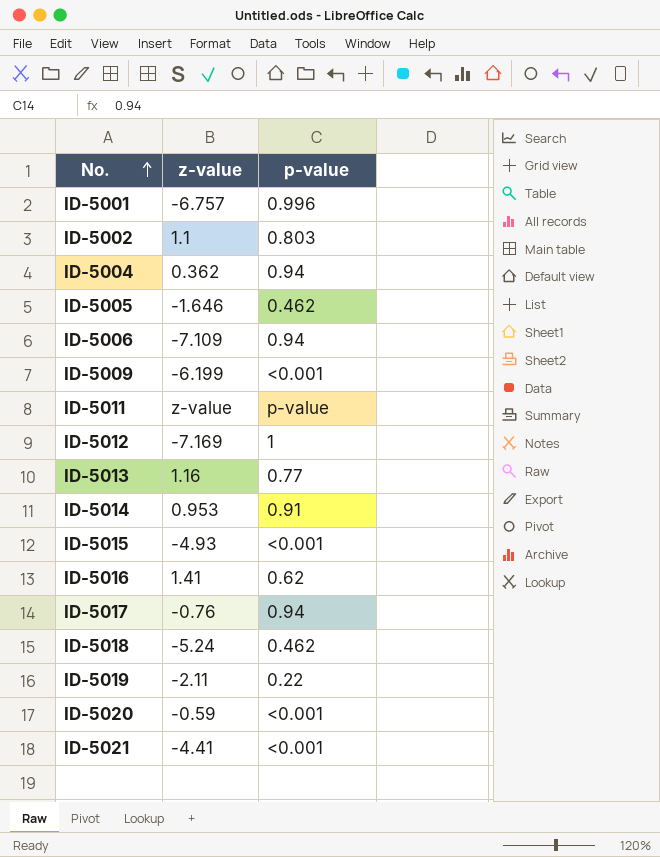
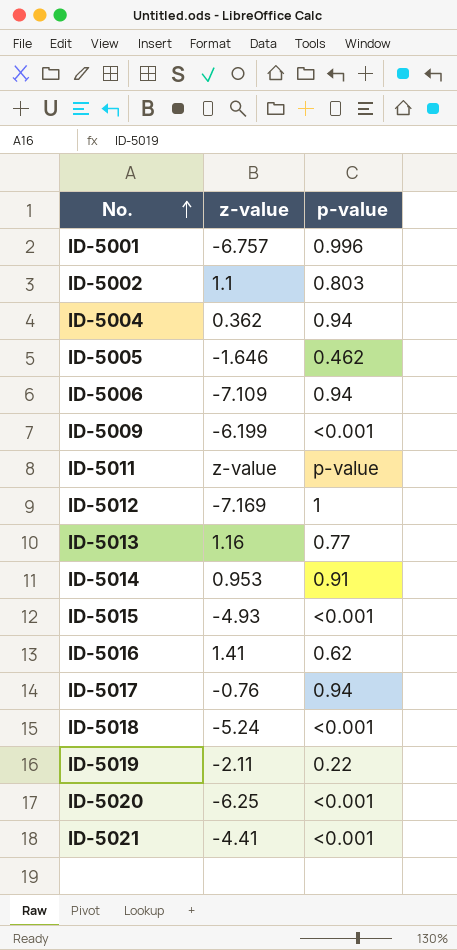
ID-5018 | p-value: 0.462 -> <0.001
ID-5020 | z-value: -0.59 -> -6.25

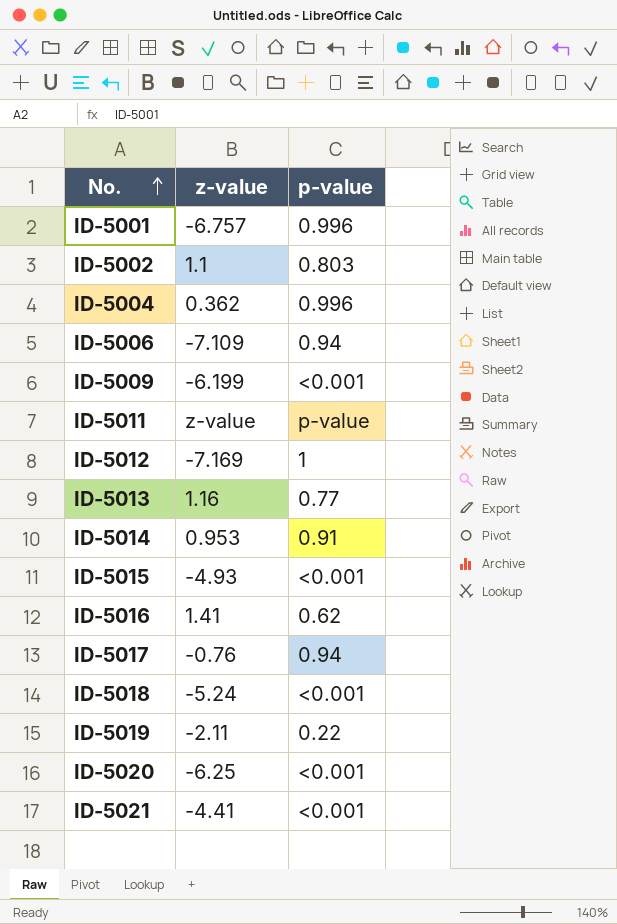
row ID-5005: -1.646 | 0.462 -> none
ID-5004 | p-value: 0.94 -> 0.996

